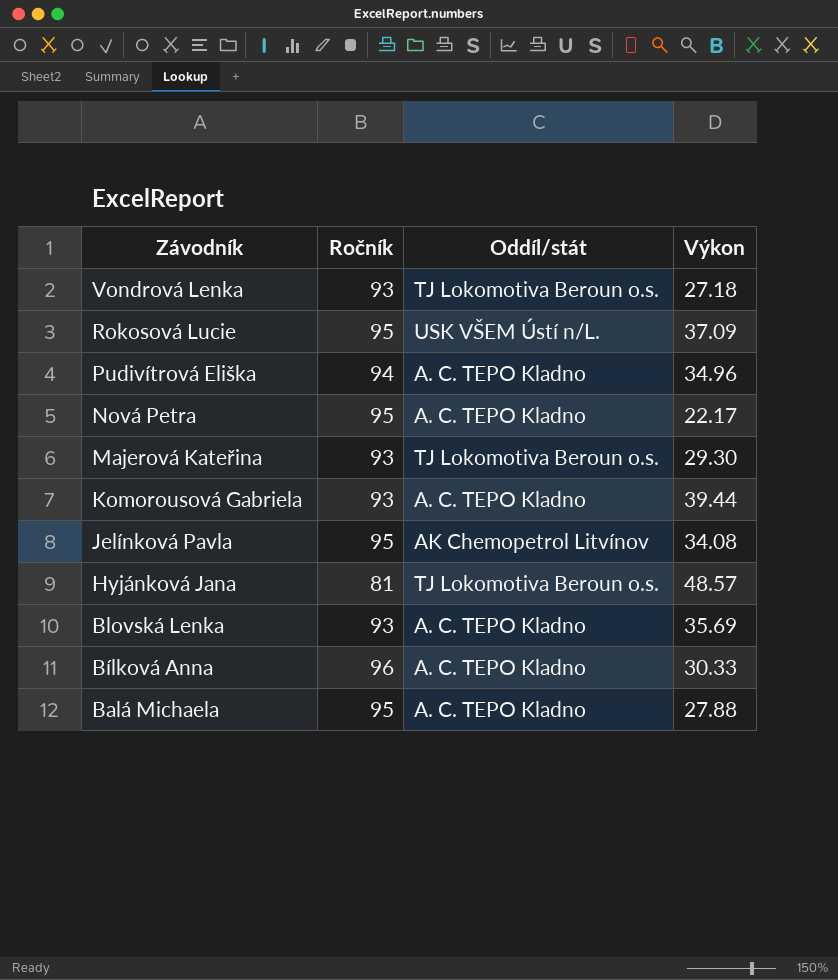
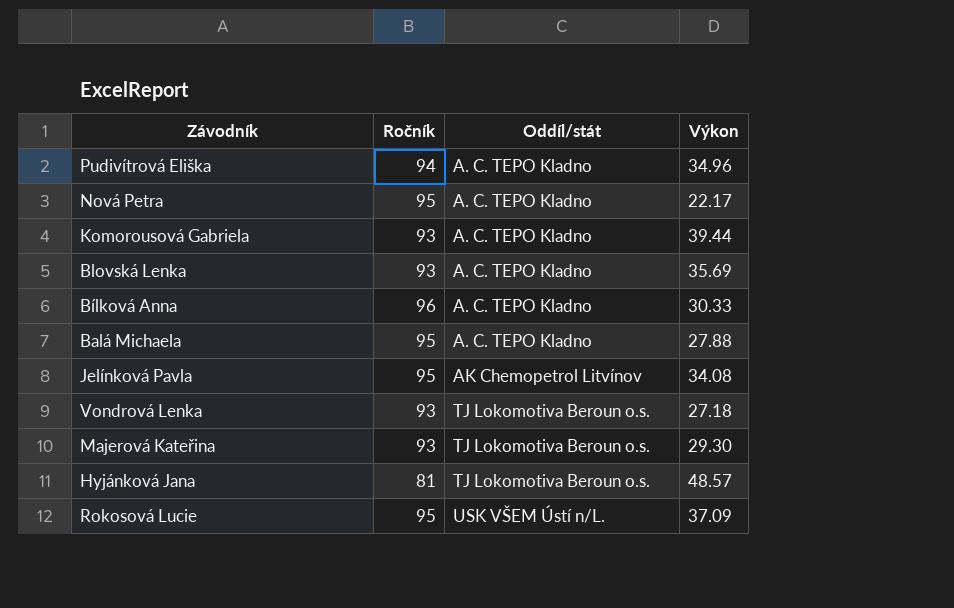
row order: Závodník descending -> Oddíl/stát ascending

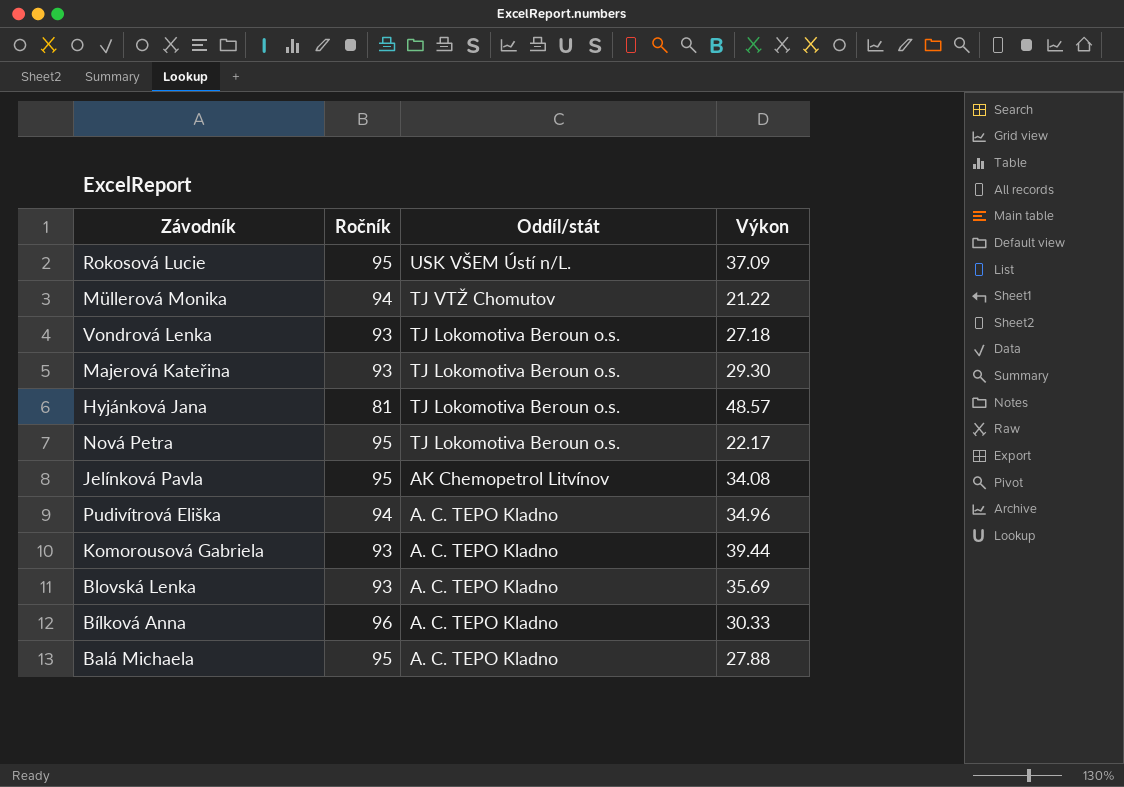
row order: Oddíl/stát ascending -> Oddíl/stát descending
row Müllerová Monika: none -> 94 | TJ VTŽ Chomutov | 21.22
Nová Petra | Oddíl/stát: A. C. TEPO Kladno -> TJ Lokomotiva Beroun o.s.

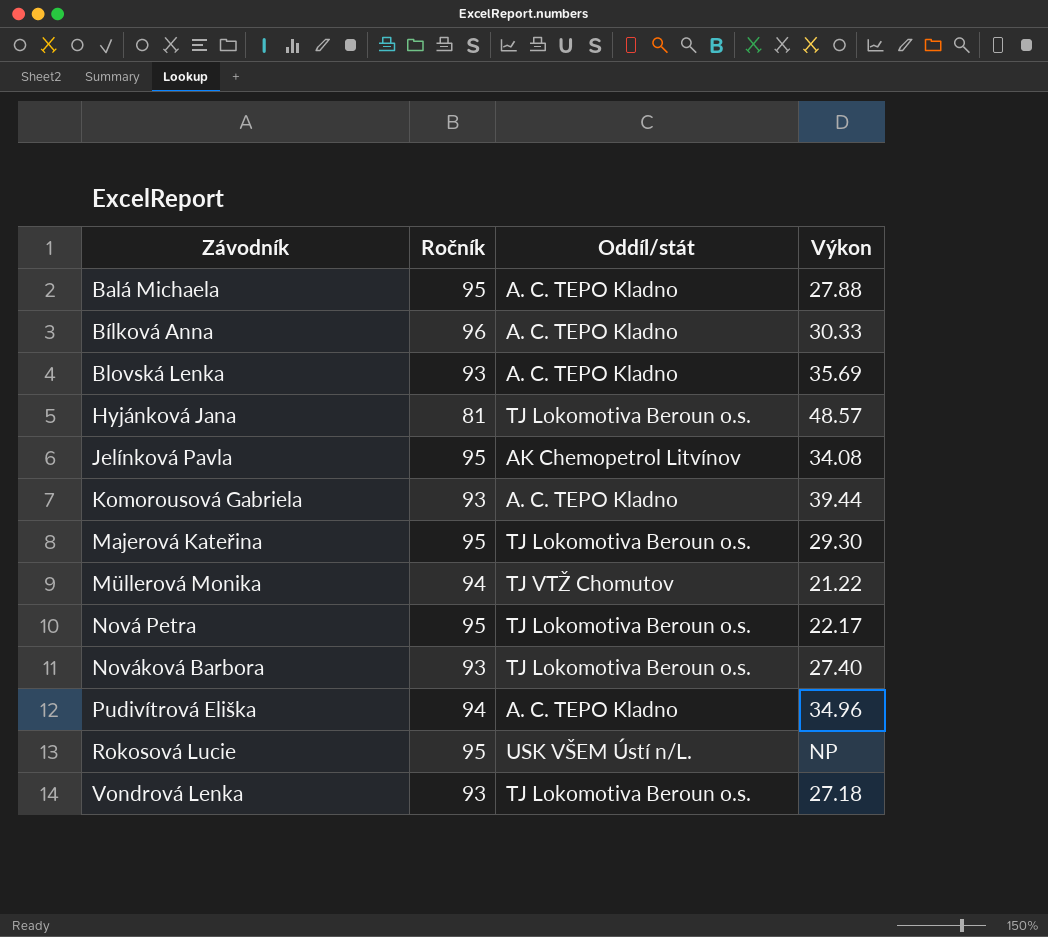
row order: Oddíl/stát descending -> Závodník ascending
Majerová Kateřina | Ročník: 93 -> 95
row Nováková Barbora: none -> 93 | TJ Lokomotiva Beroun o.s. | 27.40
Rokosová Lucie | Výkon: 37.09 -> NP

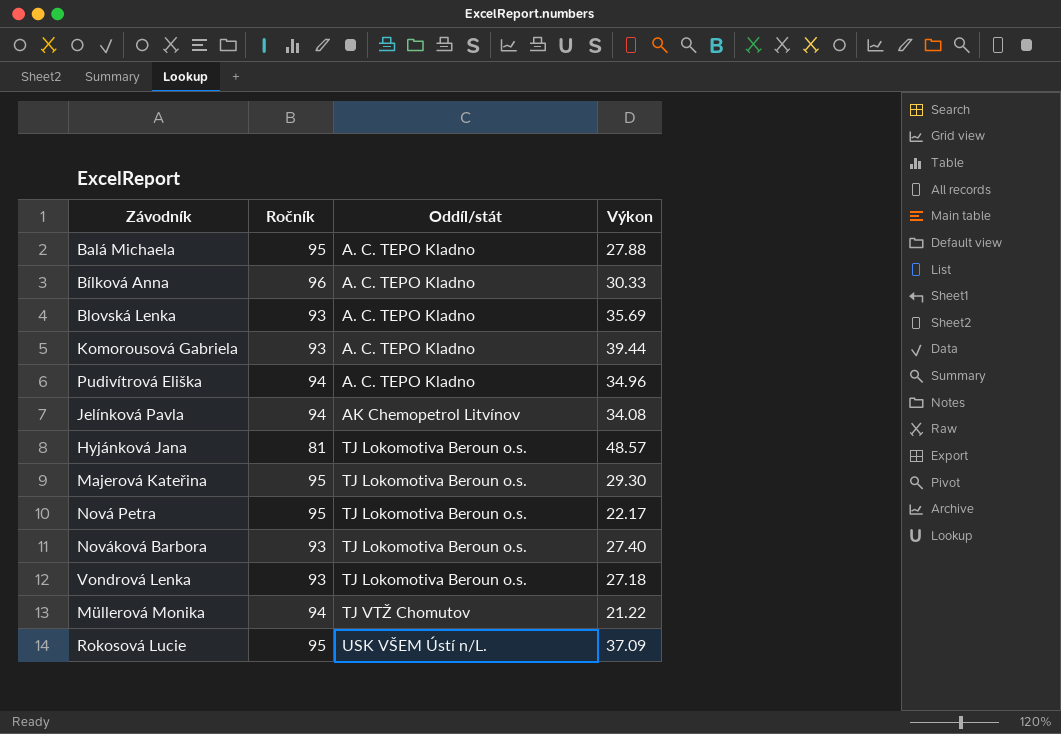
row order: Závodník ascending -> Oddíl/stát ascending
Jelínková Pavla | Ročník: 95 -> 94
Rokosová Lucie | Výkon: NP -> 37.09

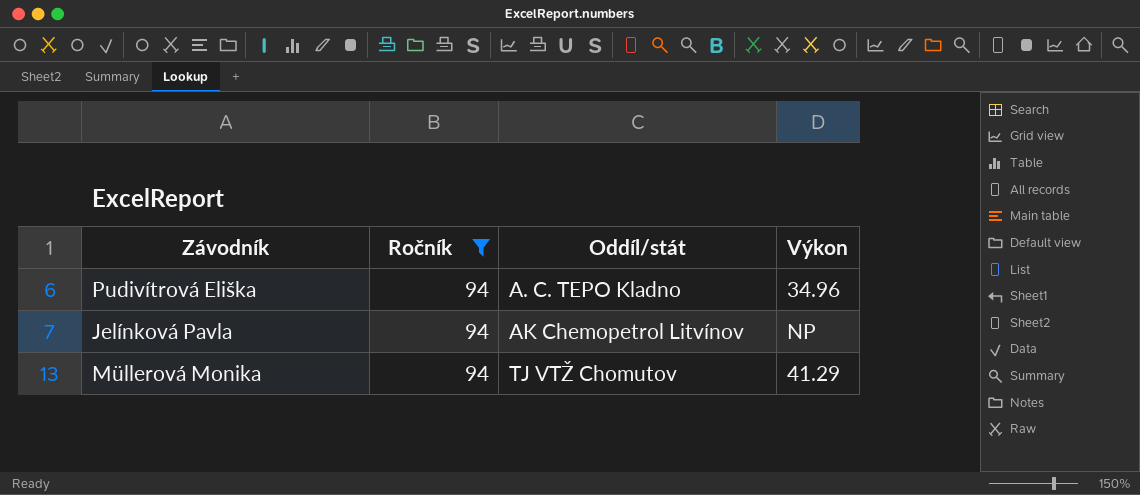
filter: none -> Ročník = 94
Jelínková Pavla | Výkon: 34.08 -> NP
Müllerová Monika | Výkon: 21.22 -> 41.29

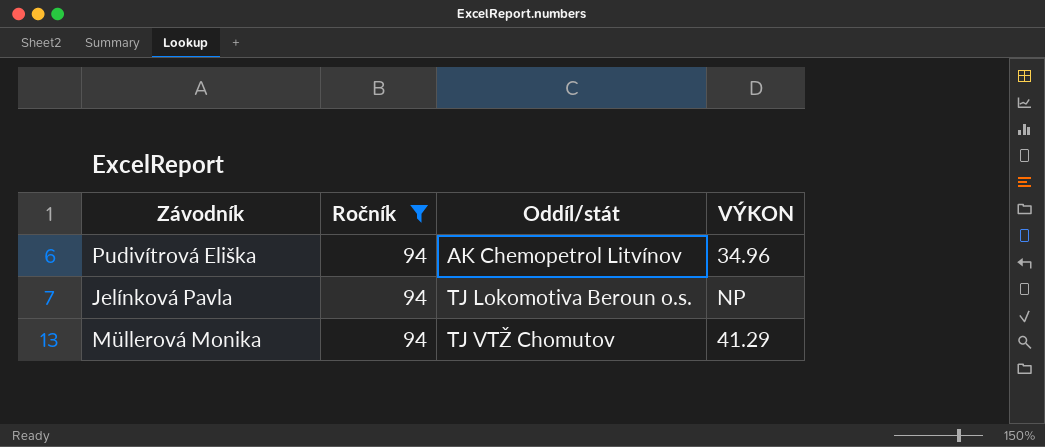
column name: Výkon -> VÝKON
Pudivítrová Eliška | Oddíl/stát: A. C. TEPO Kladno -> AK Chemopetrol Litvínov
Jelínková Pavla | Oddíl/stát: AK Chemopetrol Litvínov -> TJ Lokomotiva Beroun o.s.

